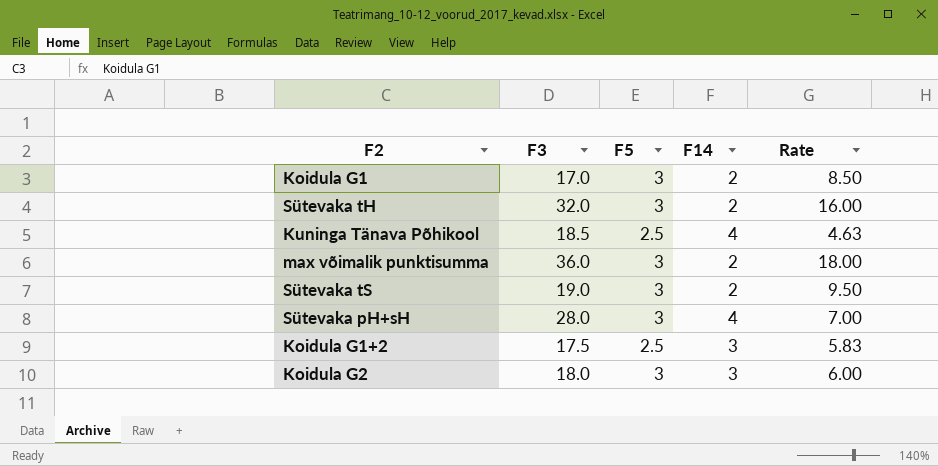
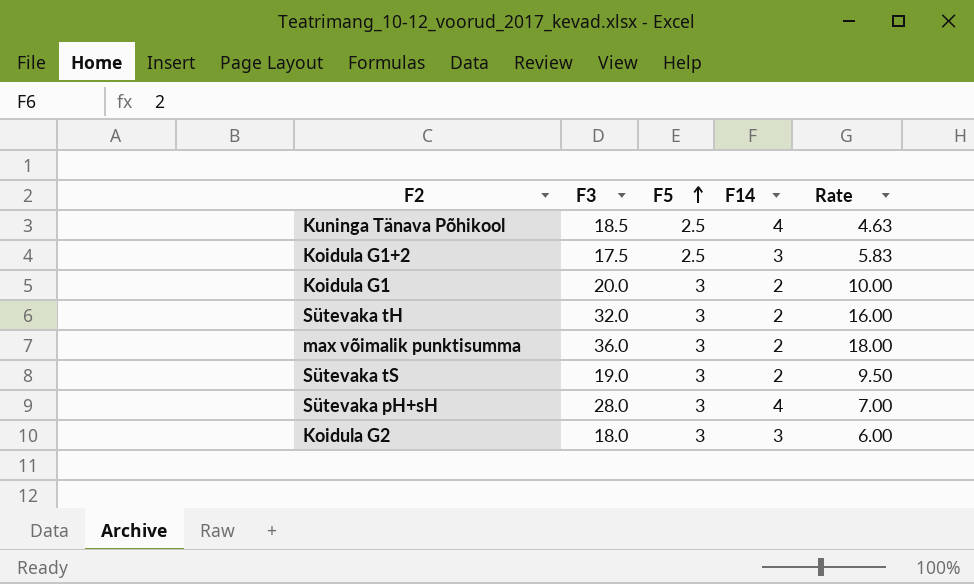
row order: none -> F5 ascending
Koidula G1 | F3: 17.0 -> 20.0
Koidula G1 | Rate: 8.50 -> 10.00

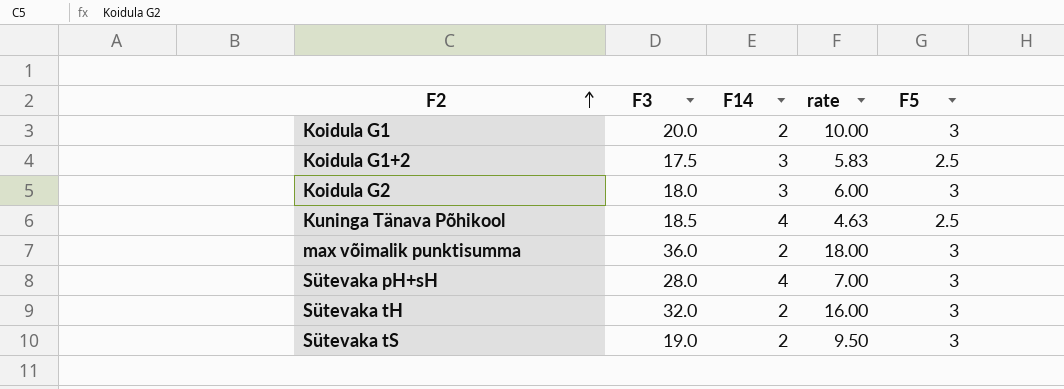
row order: F5 ascending -> F2 ascending
column name: Rate -> rate
column F5 | position: 3 -> 5

